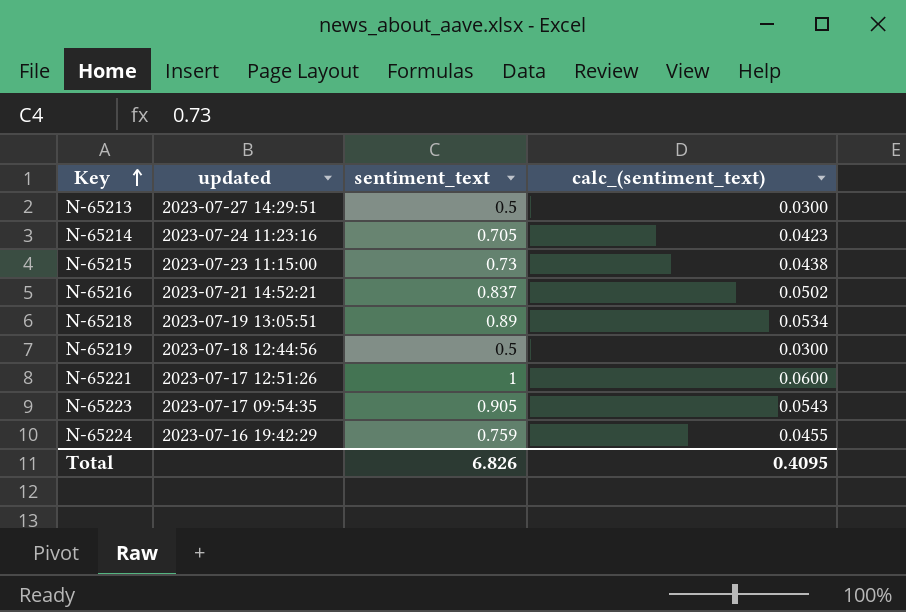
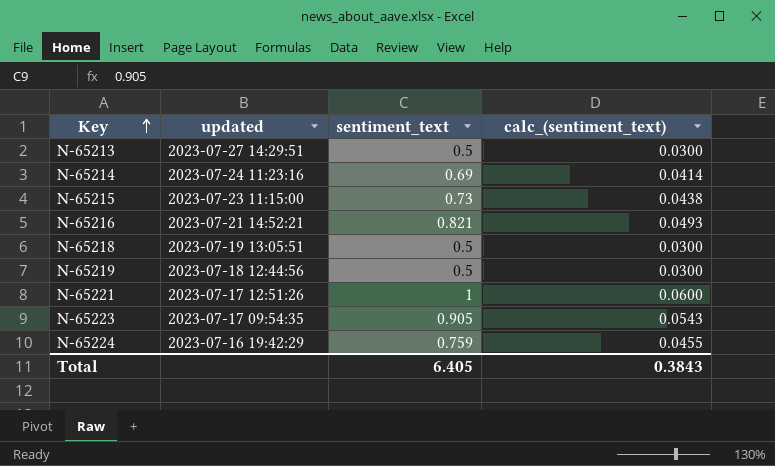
N-65214 | sentiment_text: 0.705 -> 0.69
N-65214 | calc_(sentiment_text): 0.0423 -> 0.0414
N-65216 | sentiment_text: 0.837 -> 0.821
N-65216 | calc_(sentiment_text): 0.0502 -> 0.0493
N-65218 | sentiment_text: 0.89 -> 0.5
N-65218 | calc_(sentiment_text): 0.0534 -> 0.0300
Total | sentiment_text: 6.826 -> 6.405
Total | calc_(sentiment_text): 0.4095 -> 0.3843

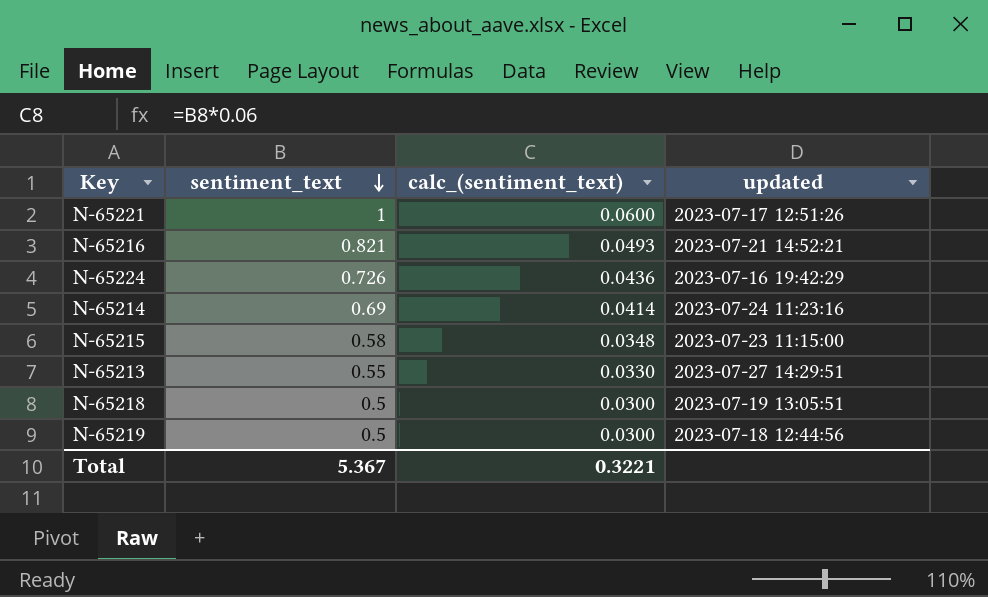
row order: Key ascending -> sentiment_text descending
column updated | position: 2 -> 4
row N-65223: 2023-07-17 09:54:35 | 0.905 | 0.0543 -> none
N-65224 | sentiment_text: 0.759 -> 0.726
N-65224 | calc_(sentiment_text): 0.0455 -> 0.0436
N-65215 | sentiment_text: 0.73 -> 0.58
N-65215 | calc_(sentiment_text): 0.0438 -> 0.0348
N-65213 | sentiment_text: 0.5 -> 0.55
N-65213 | calc_(sentiment_text): 0.0300 -> 0.0330
Total | sentiment_text: 6.405 -> 5.367
Total | calc_(sentiment_text): 0.3843 -> 0.3221

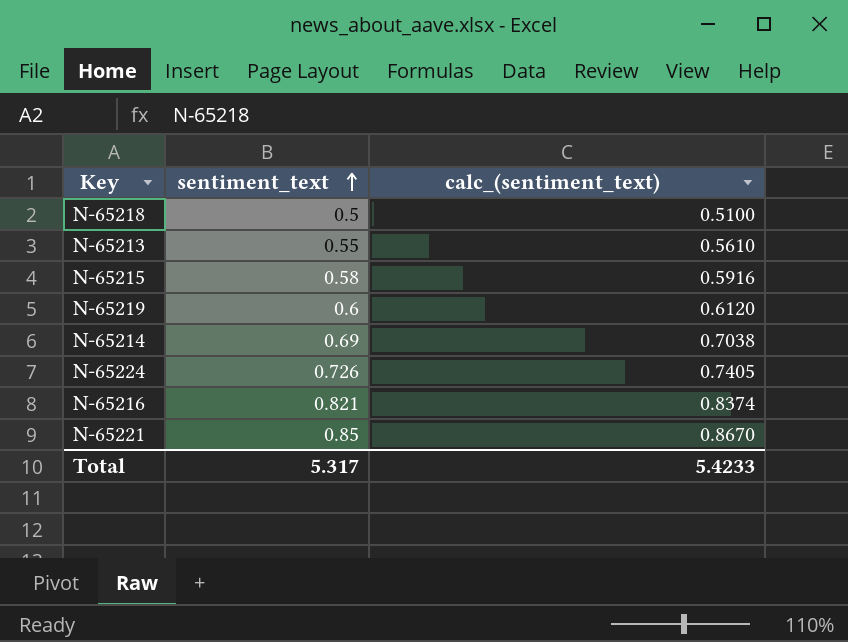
row order: sentiment_text descending -> sentiment_text ascending
column updated | position: 4 -> none
column calc_(sentiment_text) | formula: [sentiment_text] * 0.06 -> [sentiment_text] * 1.02
N-65219 | sentiment_text: 0.5 -> 0.6
N-65221 | sentiment_text: 1 -> 0.85
Total | sentiment_text: 5.367 -> 5.317
Total | calc_(sentiment_text): 0.3221 -> 5.4233

